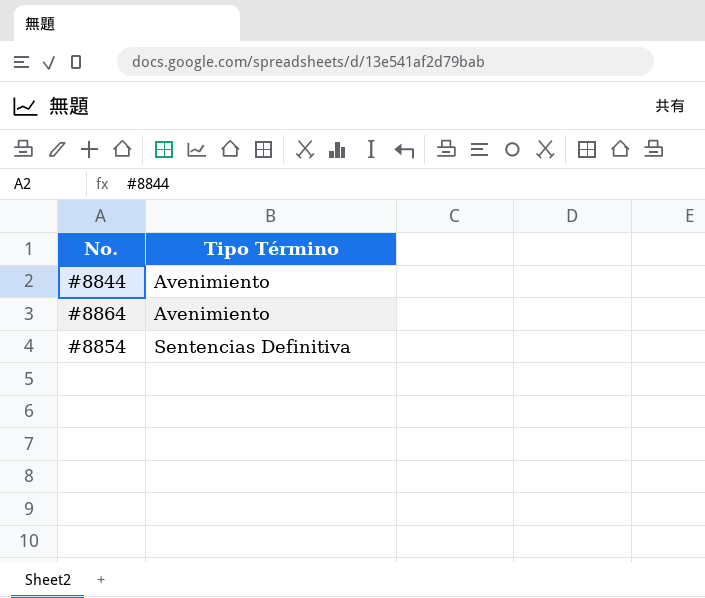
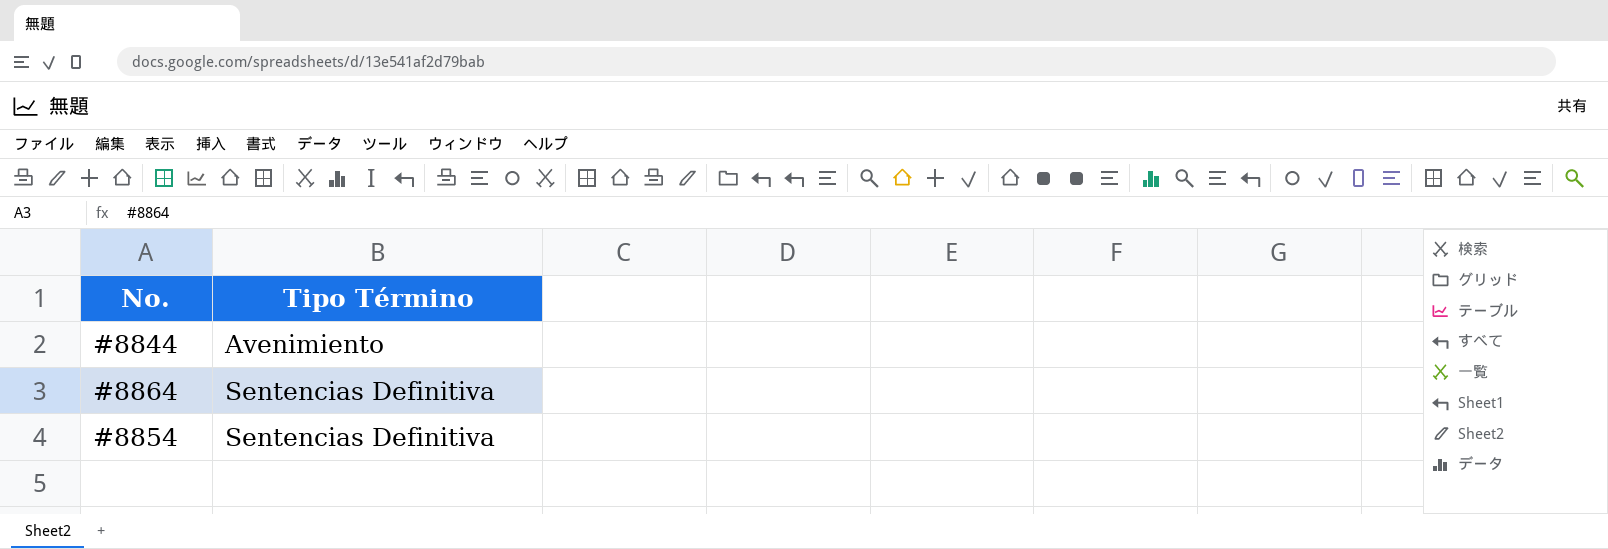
#8864 | Tipo Término: Avenimiento -> Sentencias Definitiva

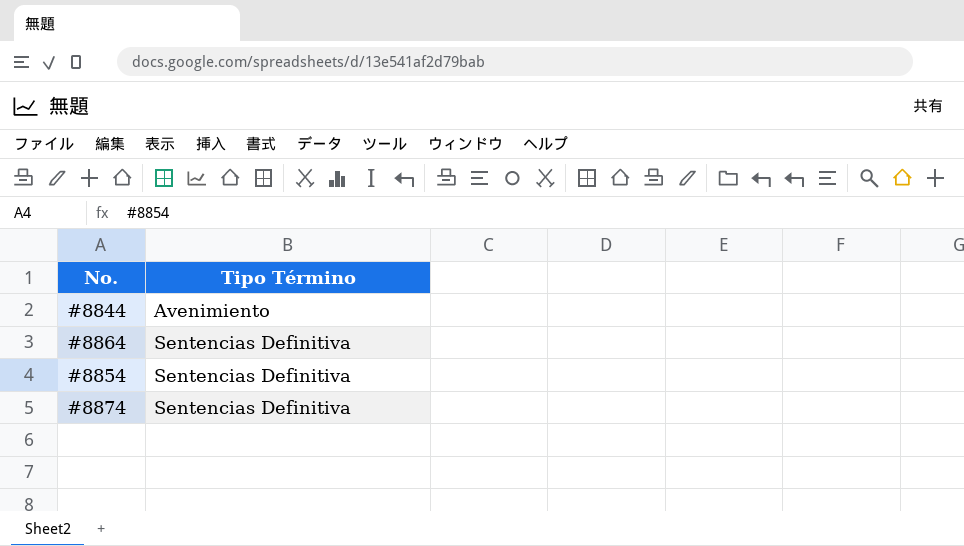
row #8874: none -> Sentencias Definitiva

